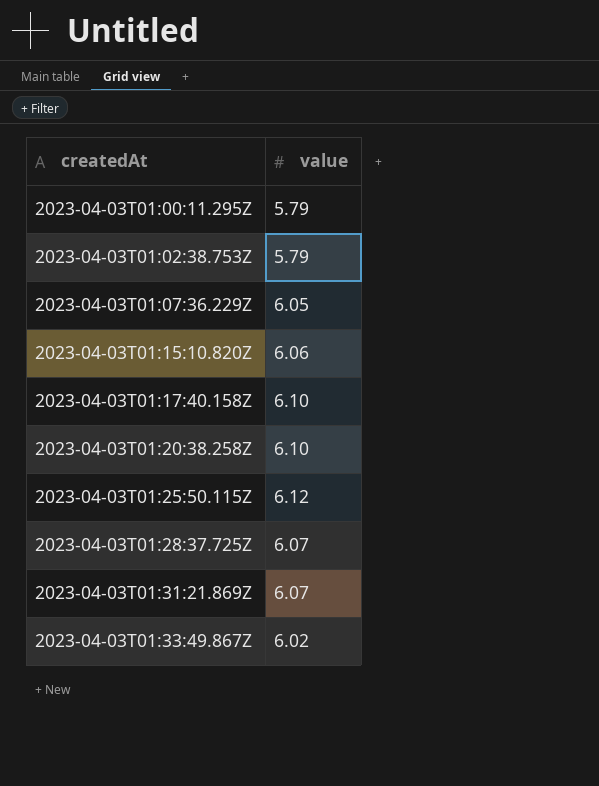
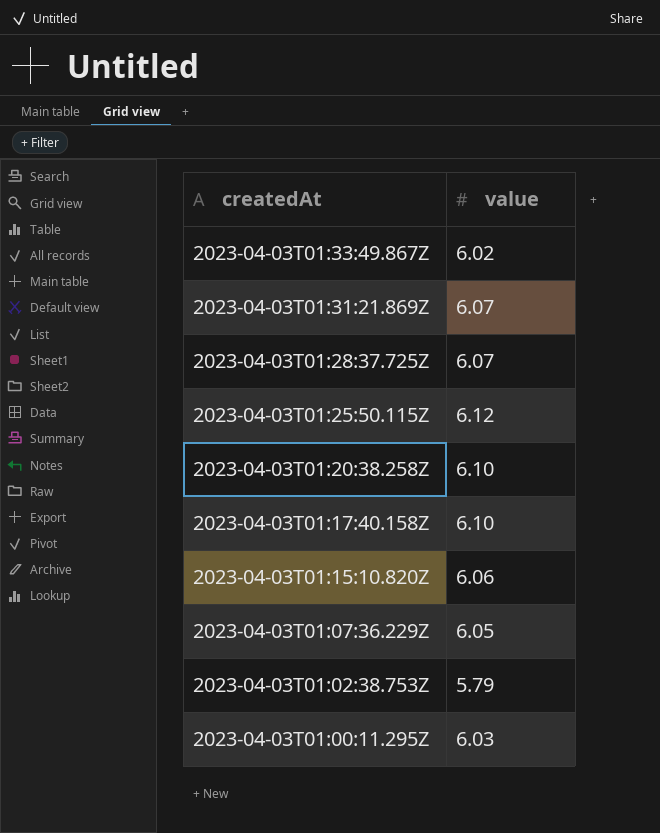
row order: createdAt ascending -> createdAt descending
2023-04-03T01:00:11.295Z | value: 5.79 -> 6.03

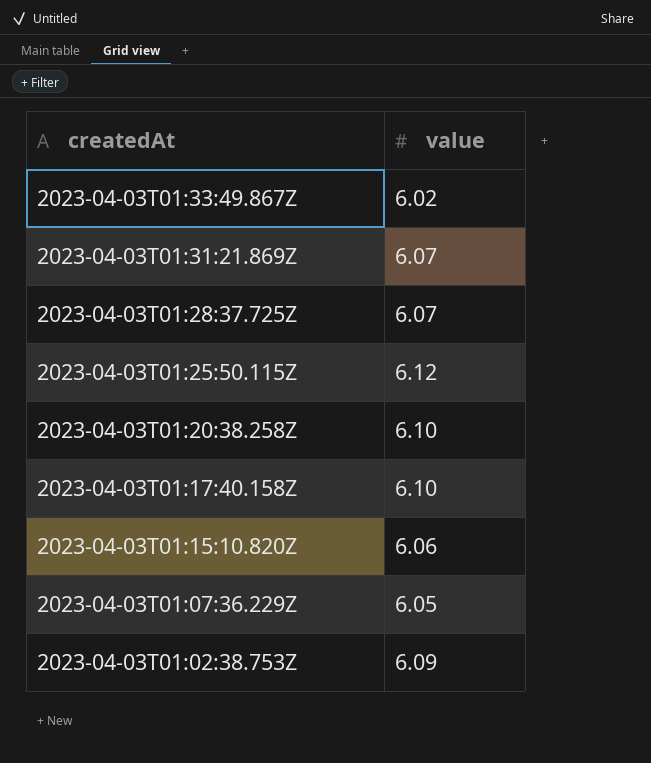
row 2023-04-03T01:00:11.295Z: 6.03 -> none
2023-04-03T01:02:38.753Z | value: 5.79 -> 6.09

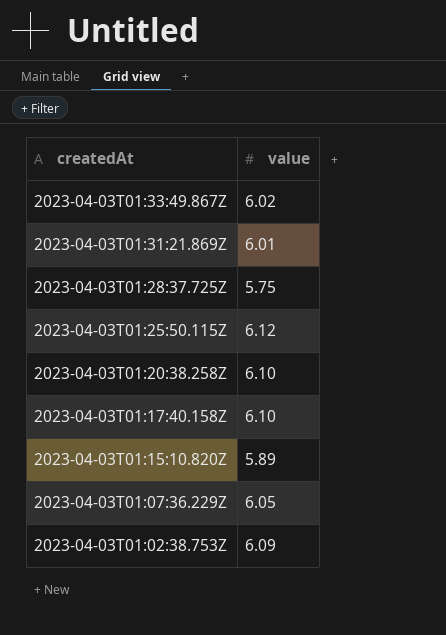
2023-04-03T01:31:21.869Z | value: 6.07 -> 6.01
2023-04-03T01:28:37.725Z | value: 6.07 -> 5.75
2023-04-03T01:15:10.820Z | value: 6.06 -> 5.89

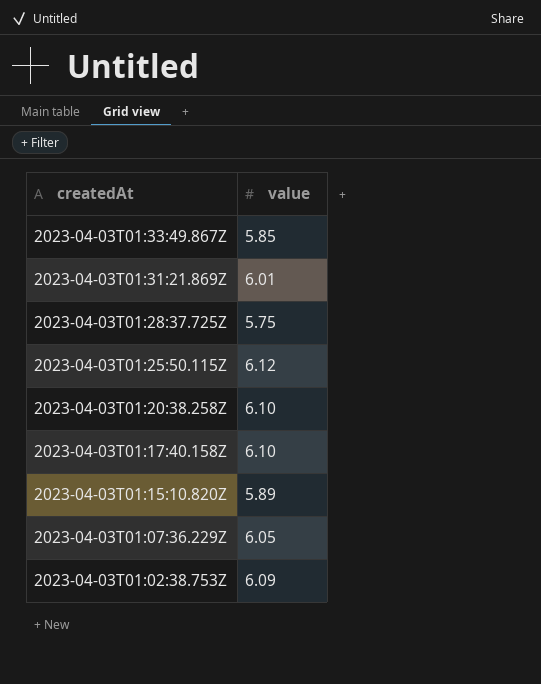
2023-04-03T01:33:49.867Z | value: 6.02 -> 5.85

